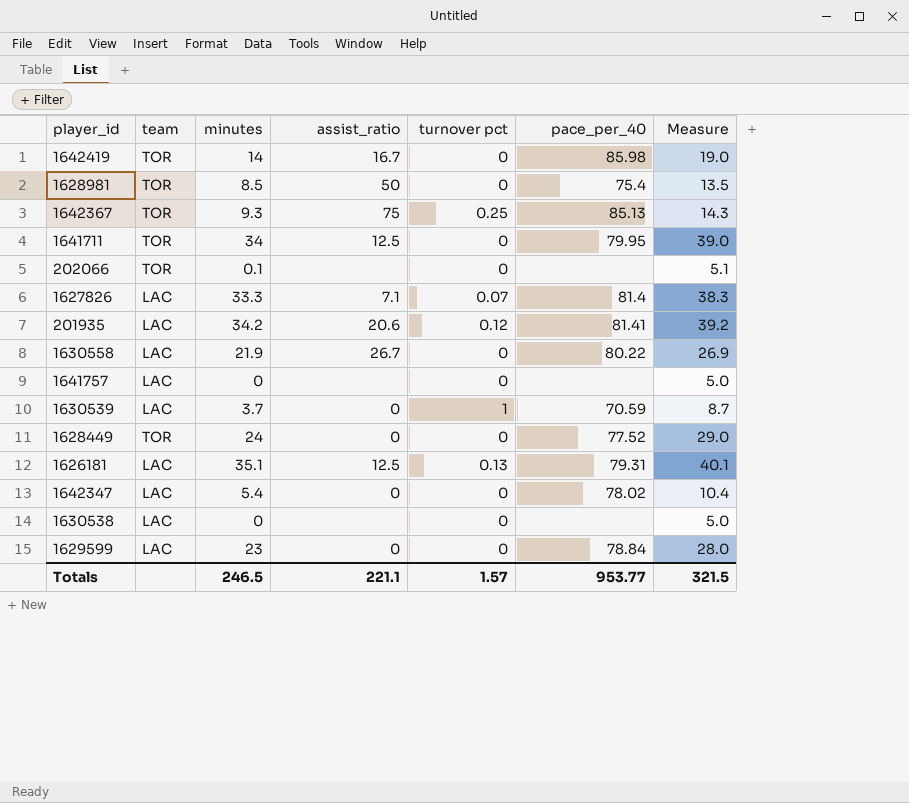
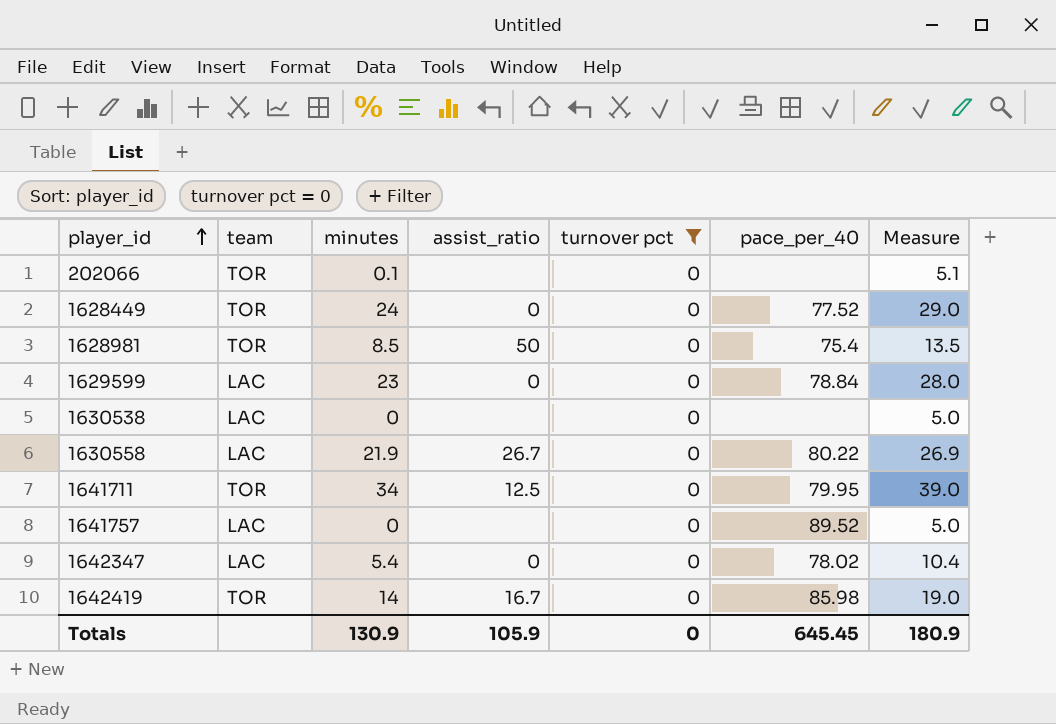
filter: none -> turnover pct = 0
row order: none -> player_id ascending
1641757 | pace_per_40: none -> 89.52
Totals | minutes: 246.5 -> 130.9
Totals | assist_ratio: 221.1 -> 105.9
Totals | turnover pct: 1.57 -> 0
Totals | pace_per_40: 953.77 -> 645.45
Totals | Measure: 321.5 -> 180.9

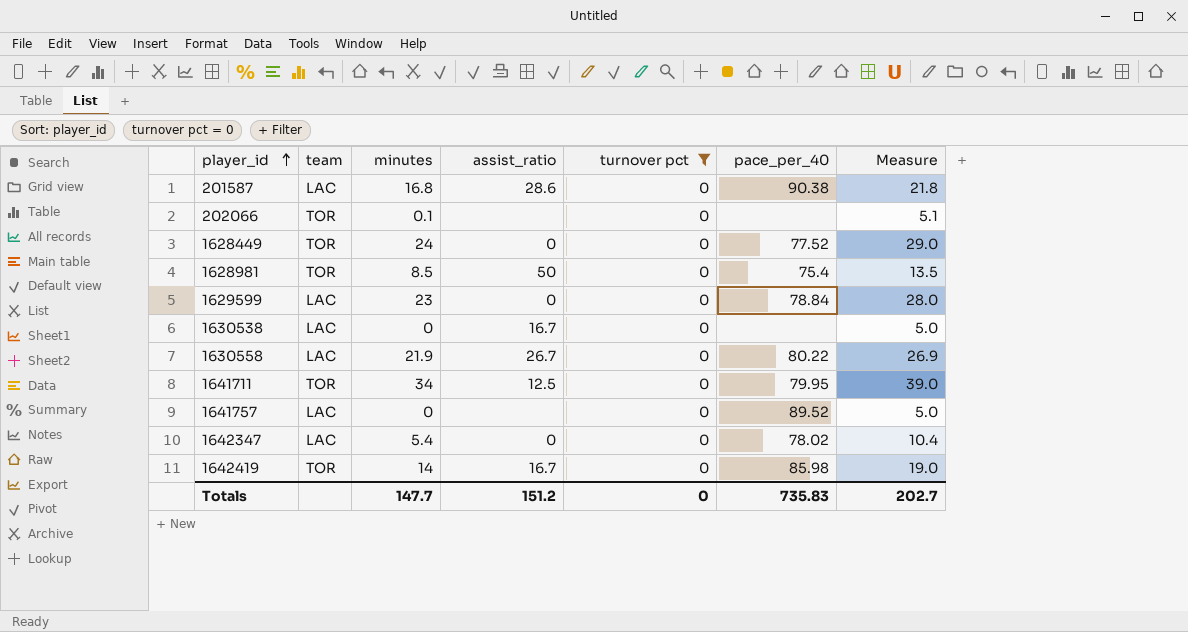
row 201587: none -> LAC | 16.8 | 28.6 | 0 | 90.38 | 21.8
1630538 | assist_ratio: none -> 16.7
Totals | minutes: 130.9 -> 147.7
Totals | assist_ratio: 105.9 -> 151.2
Totals | pace_per_40: 645.45 -> 735.83
Totals | Measure: 180.9 -> 202.7

